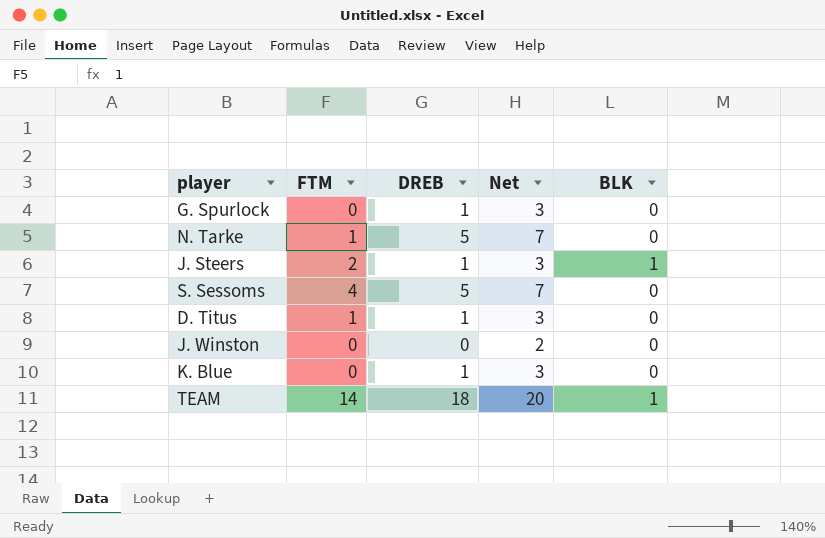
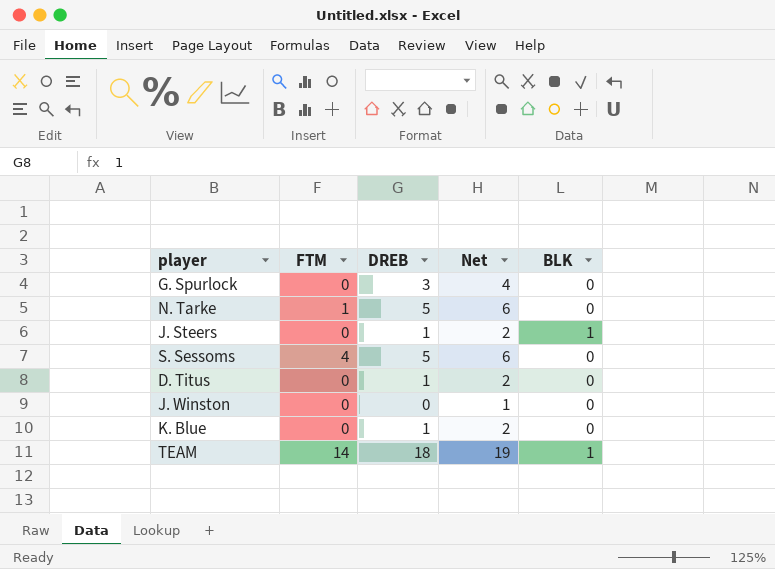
column Net | formula: [DREB] + 2 -> [DREB] + 1
G. Spurlock | DREB: 1 -> 3
J. Steers | FTM: 2 -> 0
D. Titus | FTM: 1 -> 0

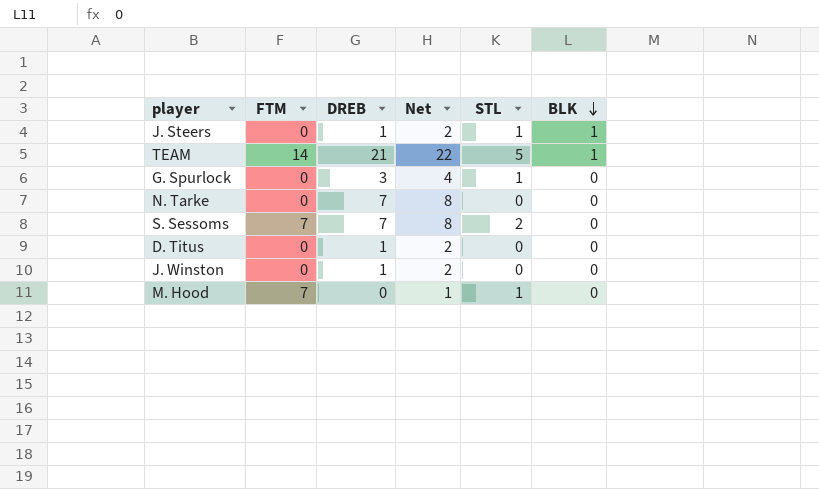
row order: none -> BLK descending
column STL | position: none -> 5
row K. Blue: 0 | 1 | 2 | 0 -> none
TEAM | DREB: 18 -> 21
TEAM | Net: 19 -> 22
N. Tarke | FTM: 1 -> 0
N. Tarke | DREB: 5 -> 7
N. Tarke | Net: 6 -> 8
S. Sessoms | FTM: 4 -> 7
S. Sessoms | DREB: 5 -> 7
S. Sessoms | Net: 6 -> 8
J. Winston | DREB: 0 -> 1
J. Winston | Net: 1 -> 2
row M. Hood: none -> 7 | 0 | 1 | 1 | 0

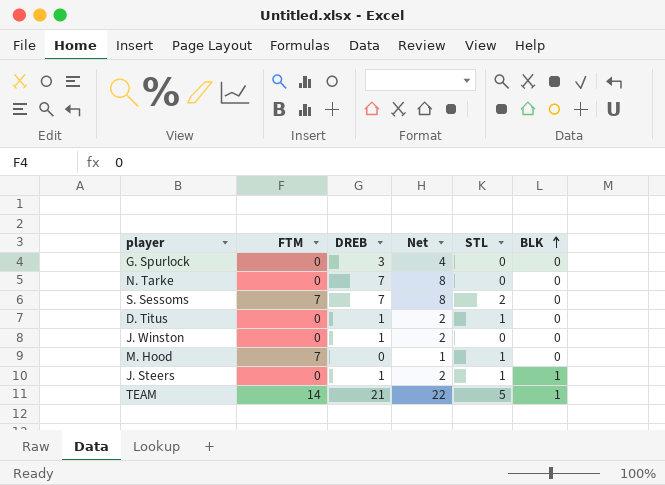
row order: BLK descending -> BLK ascending
G. Spurlock | STL: 1 -> 0
D. Titus | STL: 0 -> 1

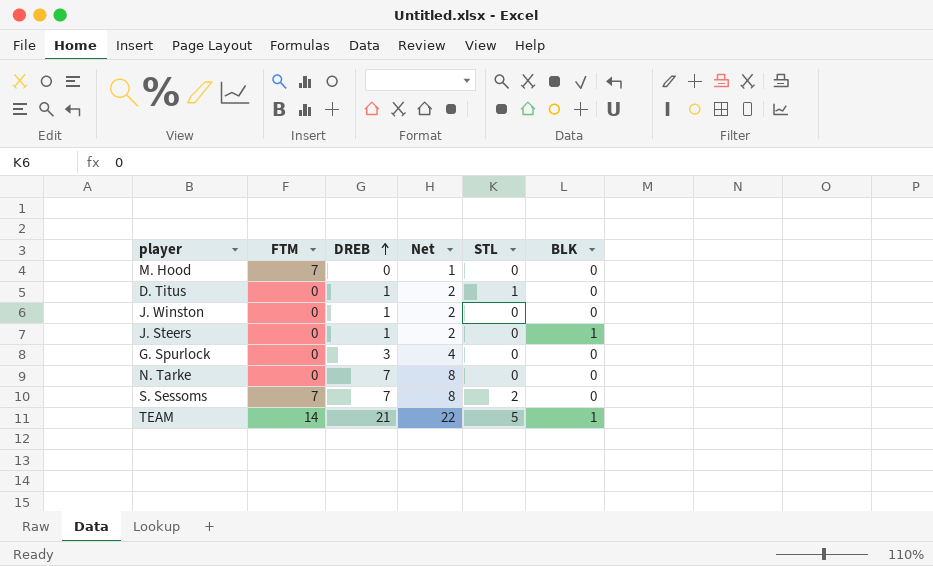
row order: BLK ascending -> DREB ascending
M. Hood | STL: 1 -> 0
J. Steers | STL: 1 -> 0

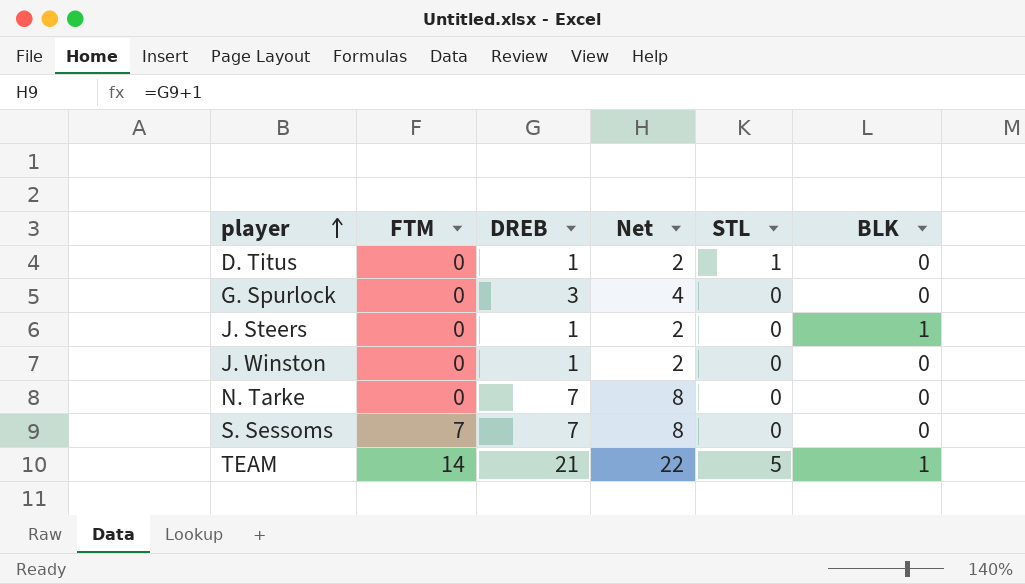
row order: DREB ascending -> player ascending
row M. Hood: 7 | 0 | 1 | 0 | 0 -> none
S. Sessoms | STL: 2 -> 0

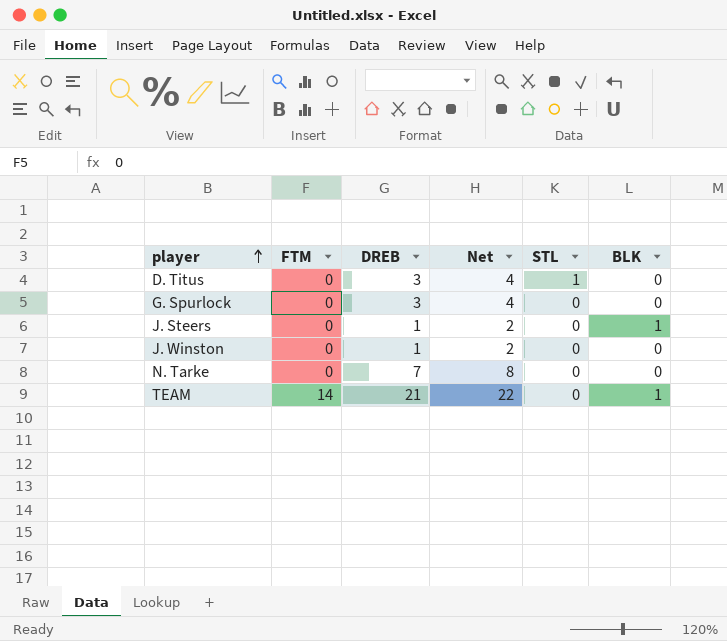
row S. Sessoms: 7 | 7 | 8 | 0 | 0 -> none
D. Titus | DREB: 1 -> 3
D. Titus | Net: 2 -> 4
TEAM | STL: 5 -> 0

